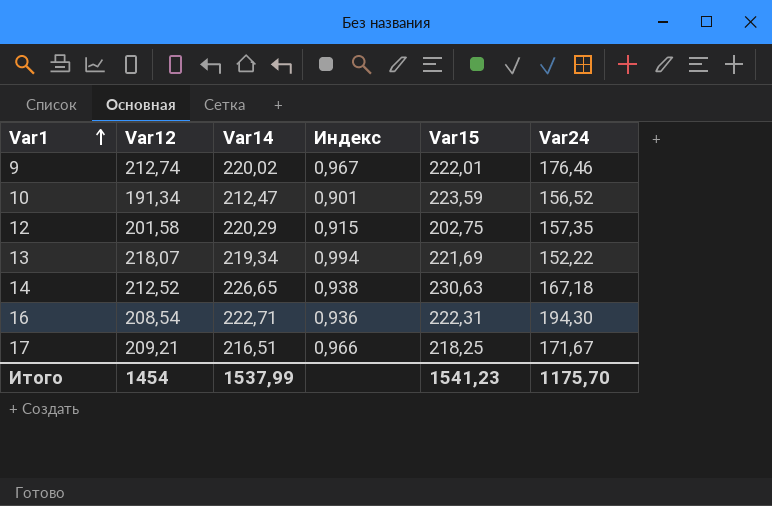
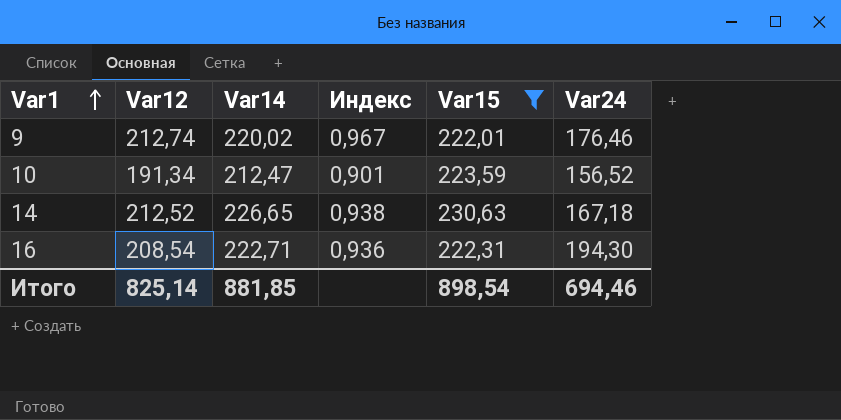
filter: none -> Var15 >= 222,01
Итого | Var12: 1454 -> 825,14
Итого | Var14: 1537,99 -> 881,85
Итого | Var15: 1541,23 -> 898,54
Итого | Var24: 1175,70 -> 694,46

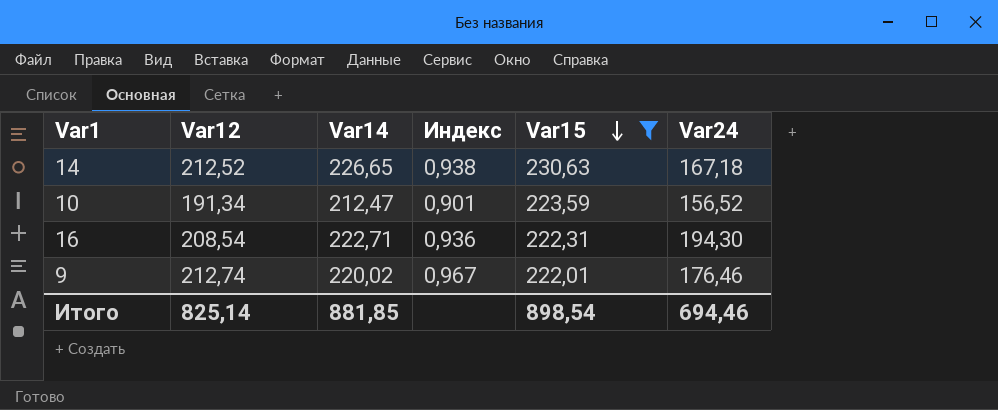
row order: Var1 ascending -> Var15 descending

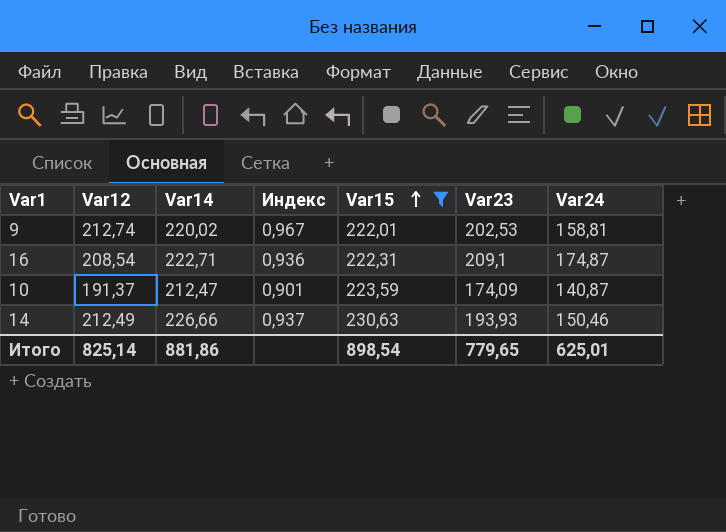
row order: Var15 descending -> Var15 ascending
column Var23 | position: none -> 6
9 | Var24: 176,46 -> 158,81
16 | Var24: 194,30 -> 174,87
10 | Var12: 191,34 -> 191,37
10 | Var24: 156,52 -> 140,87
14 | Var12: 212,52 -> 212,49
14 | Var14: 226,65 -> 226,66
14 | Индекс: 0,938 -> 0,937
14 | Var24: 167,18 -> 150,46
Итого | Var14: 881,85 -> 881,86
Итого | Var24: 694,46 -> 625,01

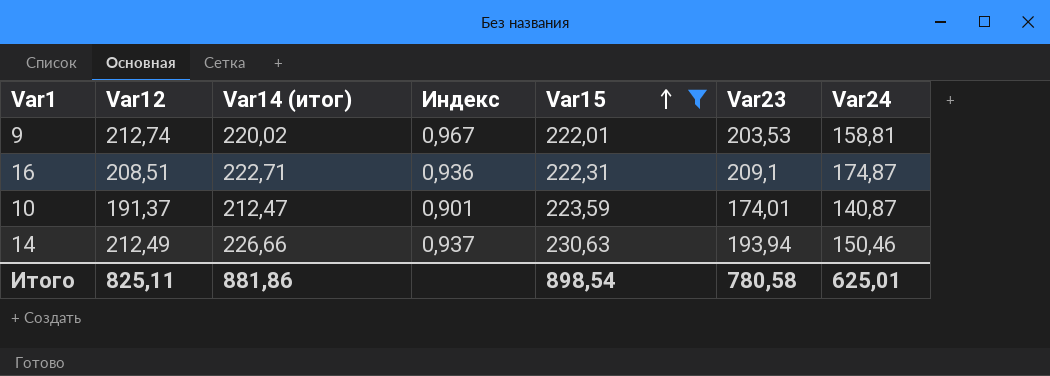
column name: Var14 -> Var14 (итог)
9 | Var23: 202,53 -> 203,53
16 | Var12: 208,54 -> 208,51
10 | Var23: 174,09 -> 174,01
14 | Var23: 193,93 -> 193,94
Итого | Var12: 825,14 -> 825,11
Итого | Var23: 779,65 -> 780,58

